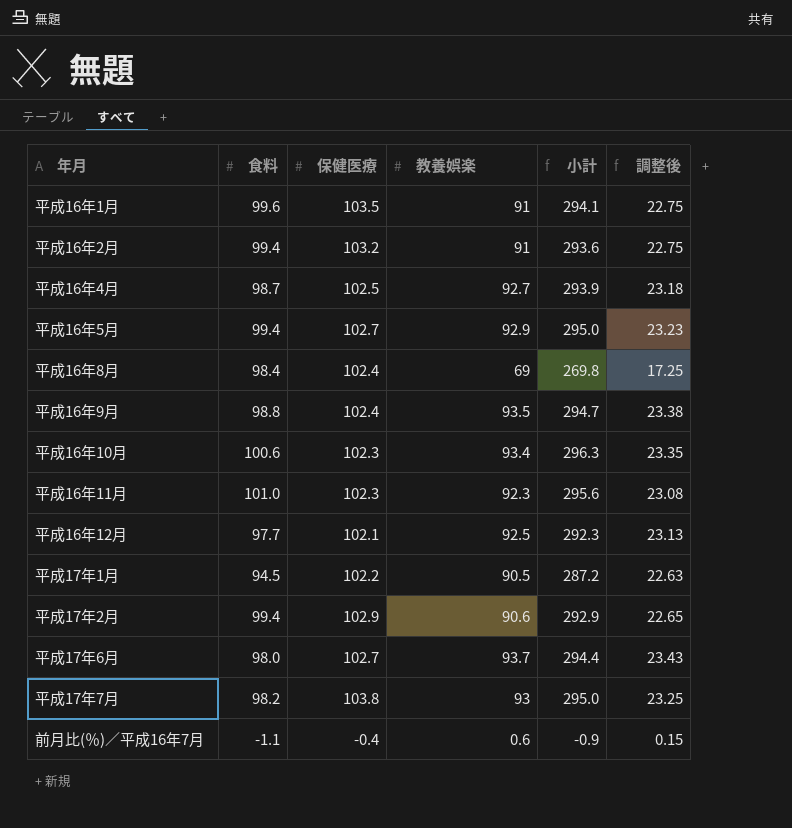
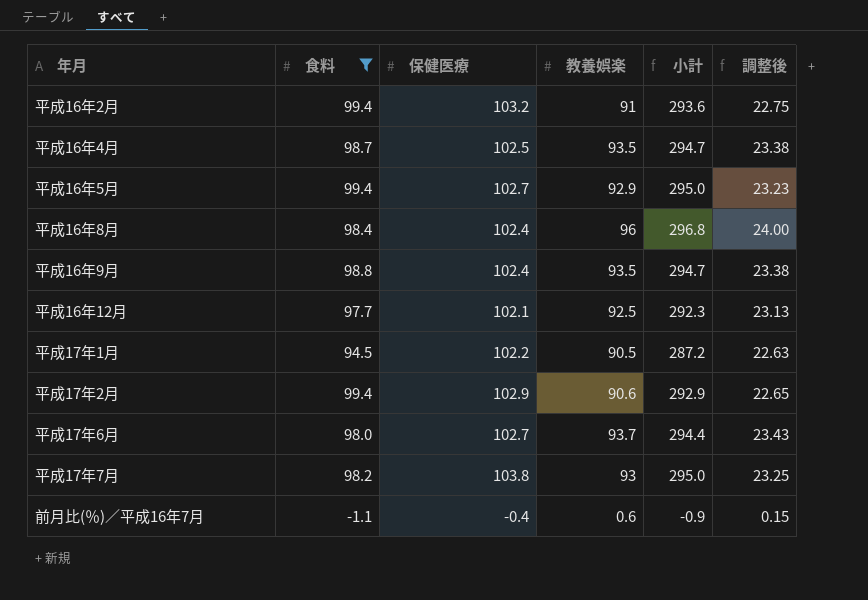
filter: none -> 食料 <= 99.4
平成16年4月 | 教養娯楽: 92.7 -> 93.5
平成16年4月 | 小計: 293.9 -> 294.7
平成16年4月 | 調整後: 23.18 -> 23.38
平成16年8月 | 教養娯楽: 69 -> 96
平成16年8月 | 小計: 269.8 -> 296.8
平成16年8月 | 調整後: 17.25 -> 24.00

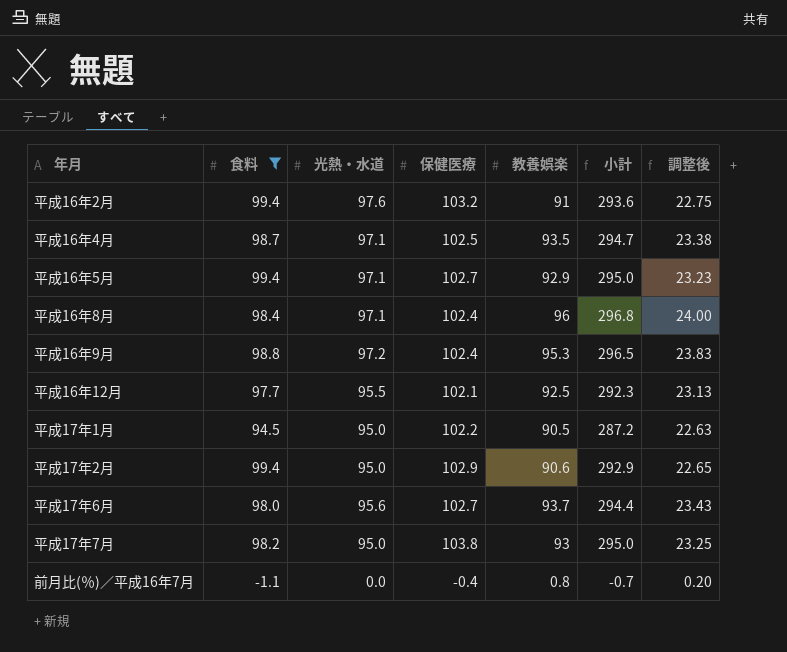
column 光熱・水道 | position: none -> 3
平成16年9月 | 教養娯楽: 93.5 -> 95.3
平成16年9月 | 小計: 294.7 -> 296.5
平成16年9月 | 調整後: 23.38 -> 23.83
前月比(％)／平成16年7月 | 教養娯楽: 0.6 -> 0.8
前月比(％)／平成16年7月 | 小計: -0.9 -> -0.7
前月比(％)／平成16年7月 | 調整後: 0.15 -> 0.20

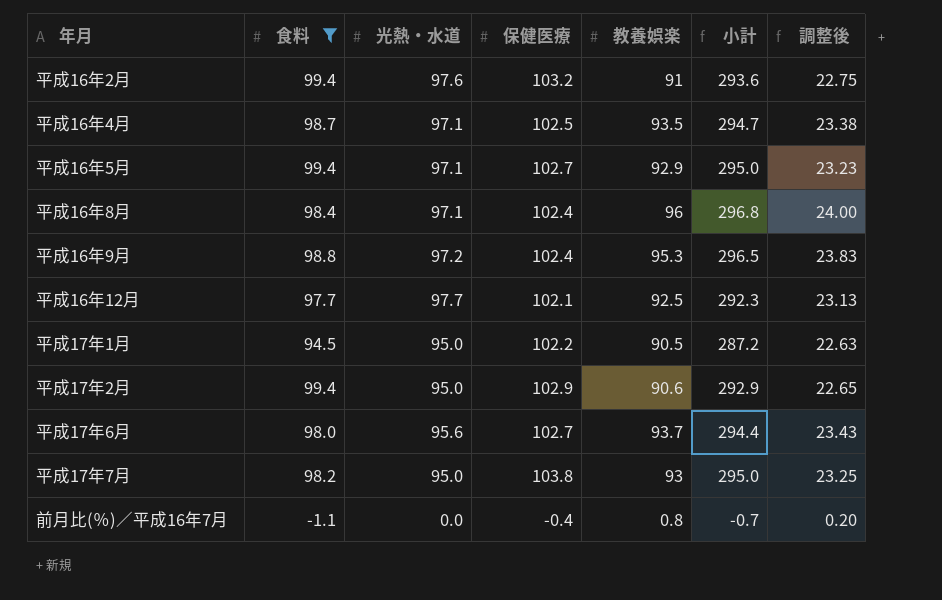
平成16年12月 | 光熱・水道: 95.5 -> 97.7

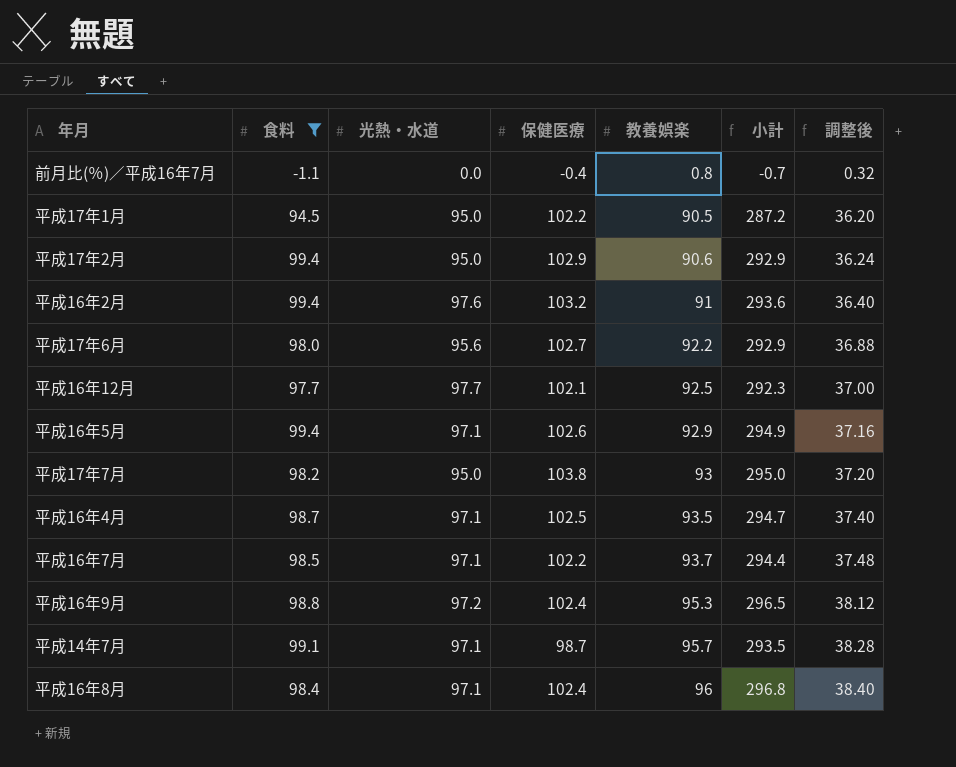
row order: none -> 教養娯楽 ascending
column 調整後 | formula: [教養娯楽] * 0.25 -> [教養娯楽] * 0.4
平成17年6月 | 教養娯楽: 93.7 -> 92.2
平成17年6月 | 小計: 294.4 -> 292.9
平成16年5月 | 保健医療: 102.7 -> 102.6
平成16年5月 | 小計: 295.0 -> 294.9
row 平成16年7月: none -> 98.5 | 97.1 | 102.2 | 93.7 | 294.4 | 37.48
row 平成14年7月: none -> 99.1 | 97.1 | 98.7 | 95.7 | 293.5 | 38.28

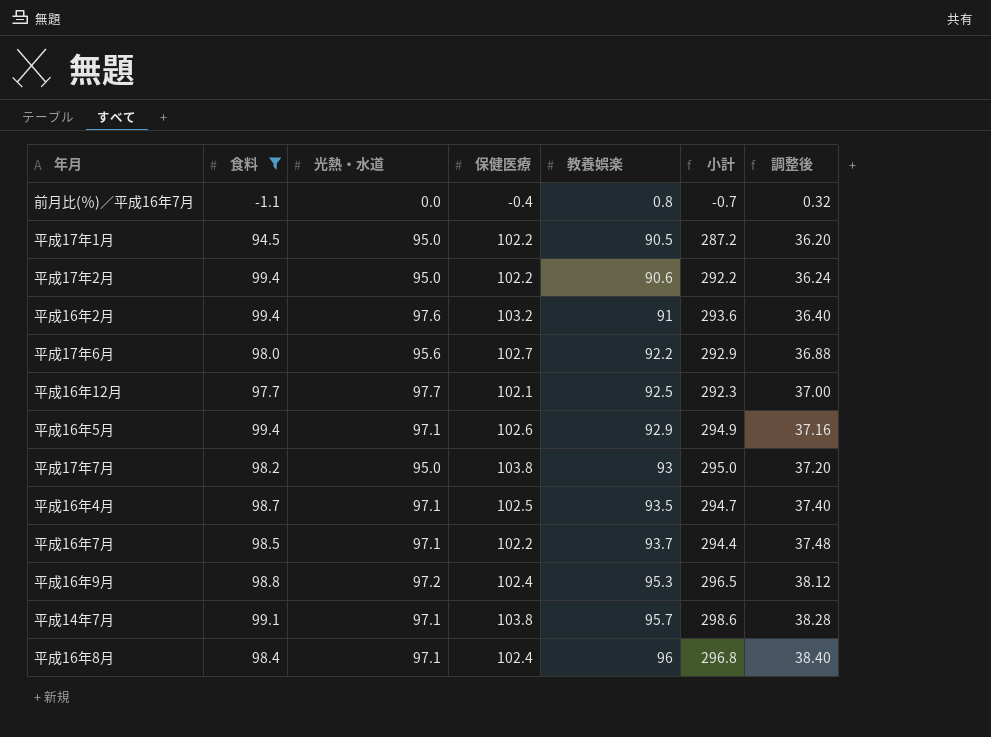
平成17年2月 | 保健医療: 102.9 -> 102.2
平成17年2月 | 小計: 292.9 -> 292.2
平成14年7月 | 保健医療: 98.7 -> 103.8
平成14年7月 | 小計: 293.5 -> 298.6

